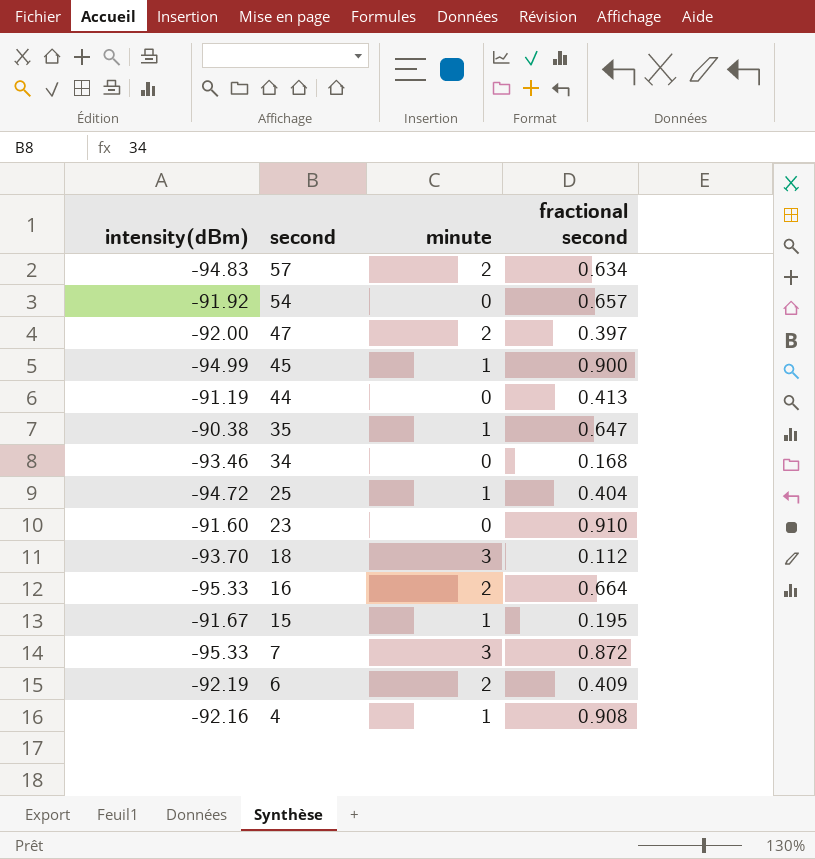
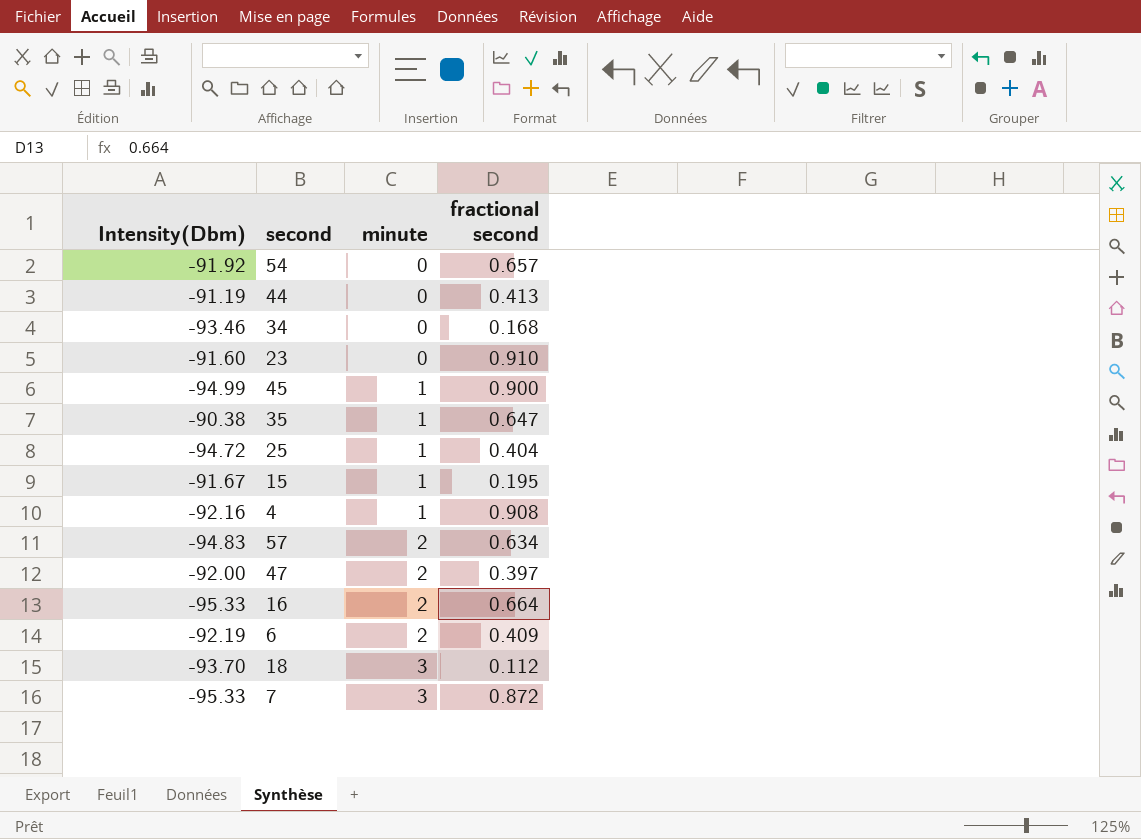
row order: second descending -> minute ascending
column name: intensity(dBm) -> Intensity(Dbm)

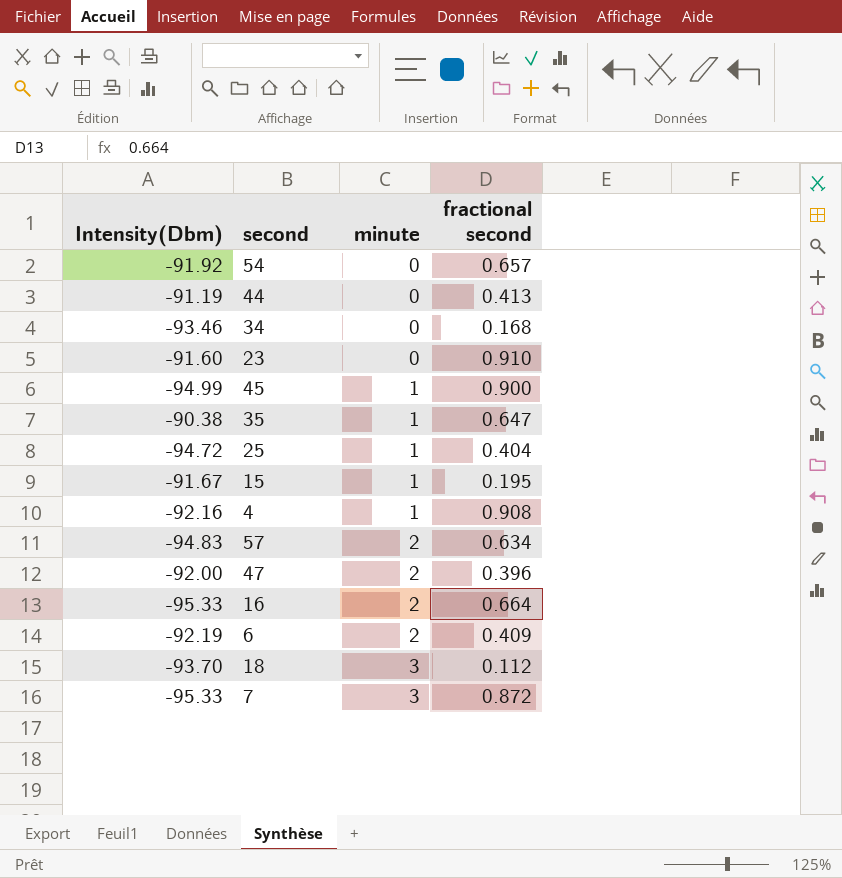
47 | fractional second: 0.397 -> 0.396

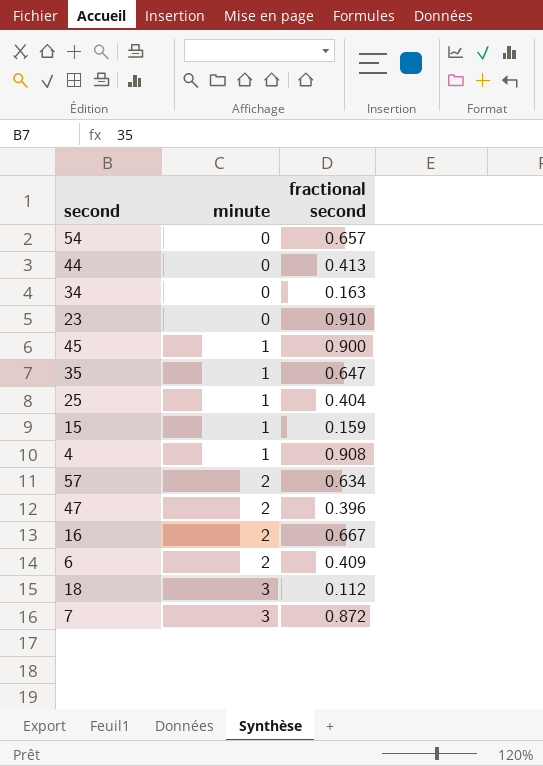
column Intensity(Dbm) | position: 1 -> none
34 | fractional second: 0.168 -> 0.163
15 | fractional second: 0.195 -> 0.159
16 | fractional second: 0.664 -> 0.667

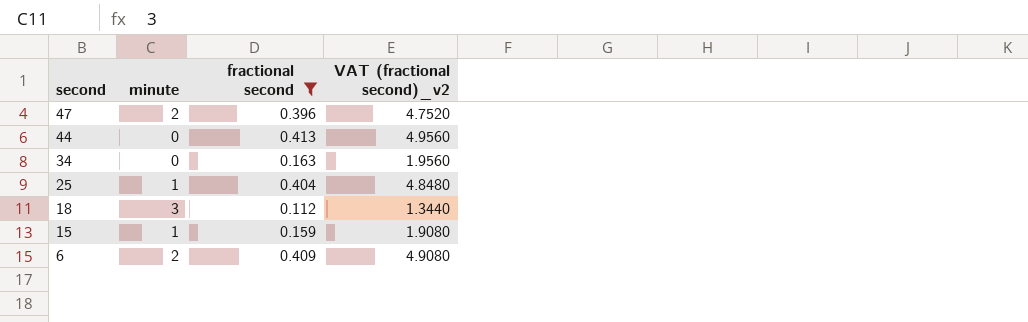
filter: none -> fractional second <= 0.413
row order: minute ascending -> second descending
column VAT (fractional second)_v2 | formula: none -> [fractional second] * 12

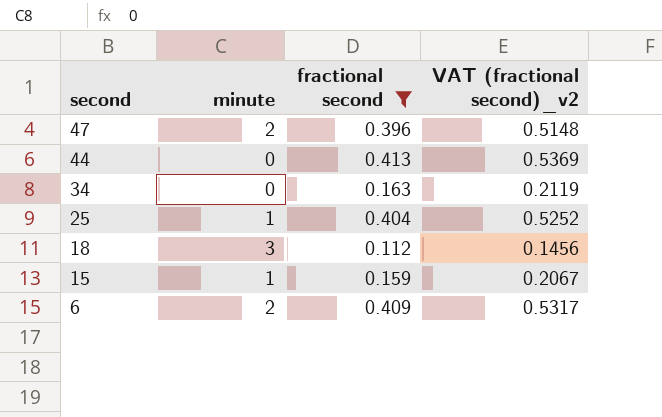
column VAT (fractional second)_v2 | formula: [fractional second] * 12 -> [fractional second] * 1.3

